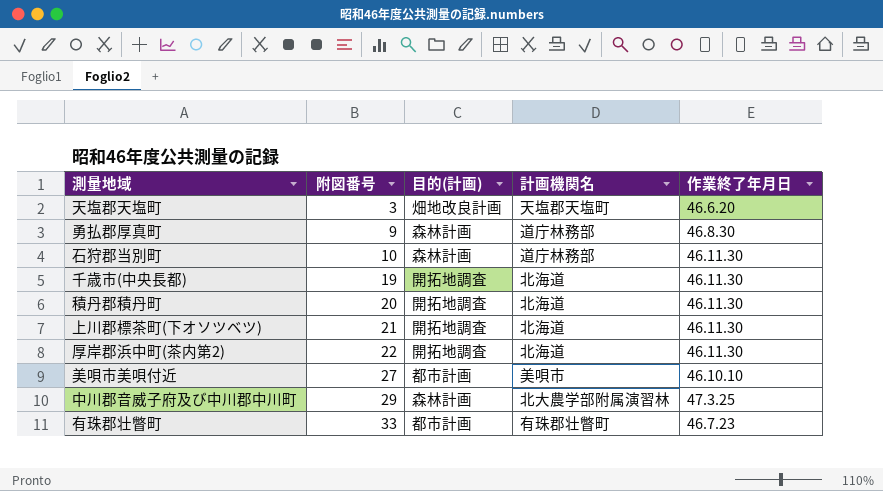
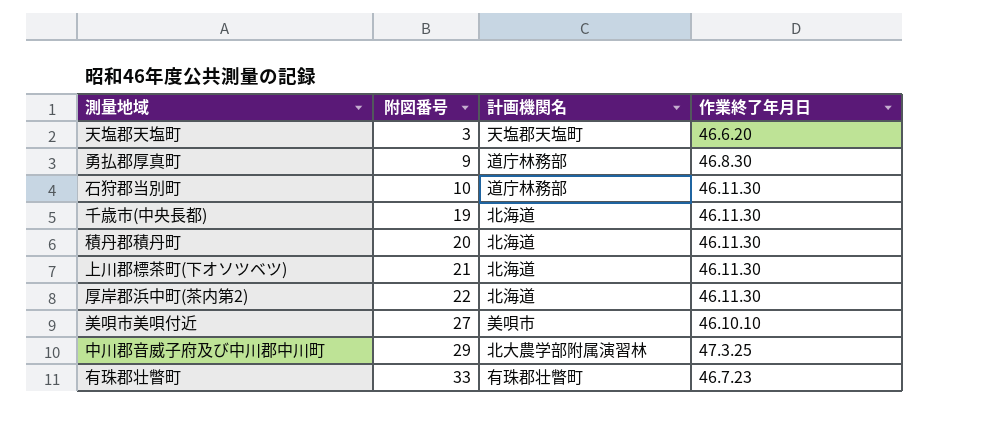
column 目的(計画) | position: 3 -> none

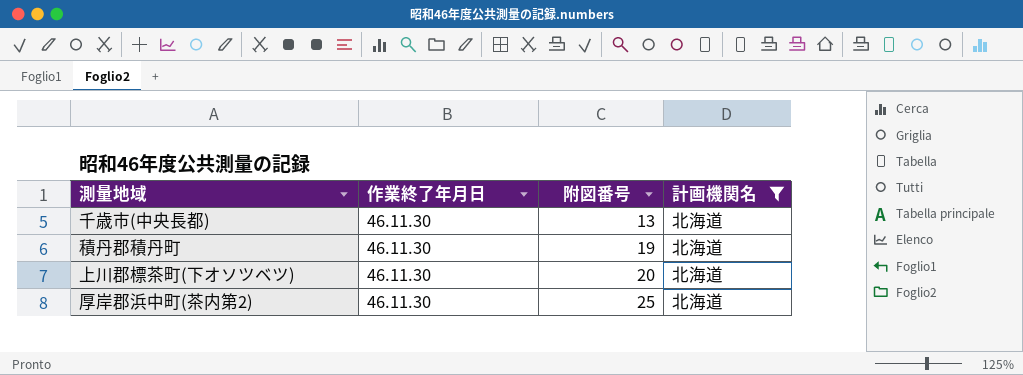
filter: none -> 計画機関名 = 北海道
column 作業終了年月日 | position: 4 -> 2
千歳市(中央長都) | 附図番号: 19 -> 13
積丹郡積丹町 | 附図番号: 20 -> 19
上川郡標茶町(下オソツベツ) | 附図番号: 21 -> 20
厚岸郡浜中町(茶内第2) | 附図番号: 22 -> 25

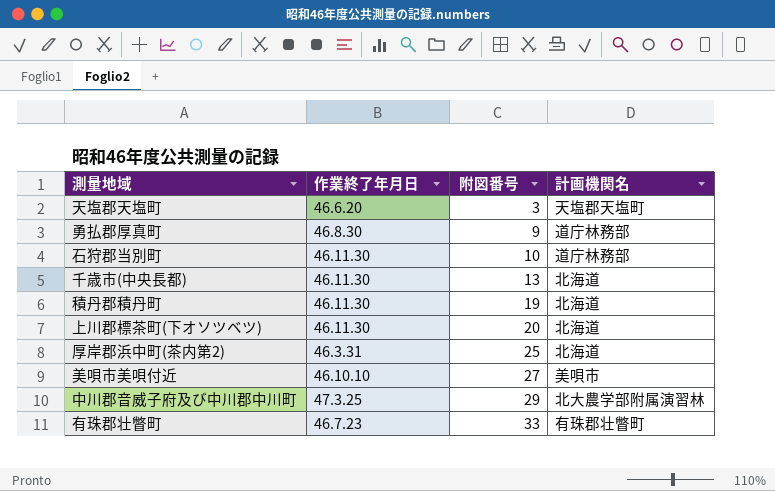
filter: 計画機関名 = 北海道 -> none
厚岸郡浜中町(茶内第2) | 作業終了年月日: 46.11.30 -> 46.3.31

